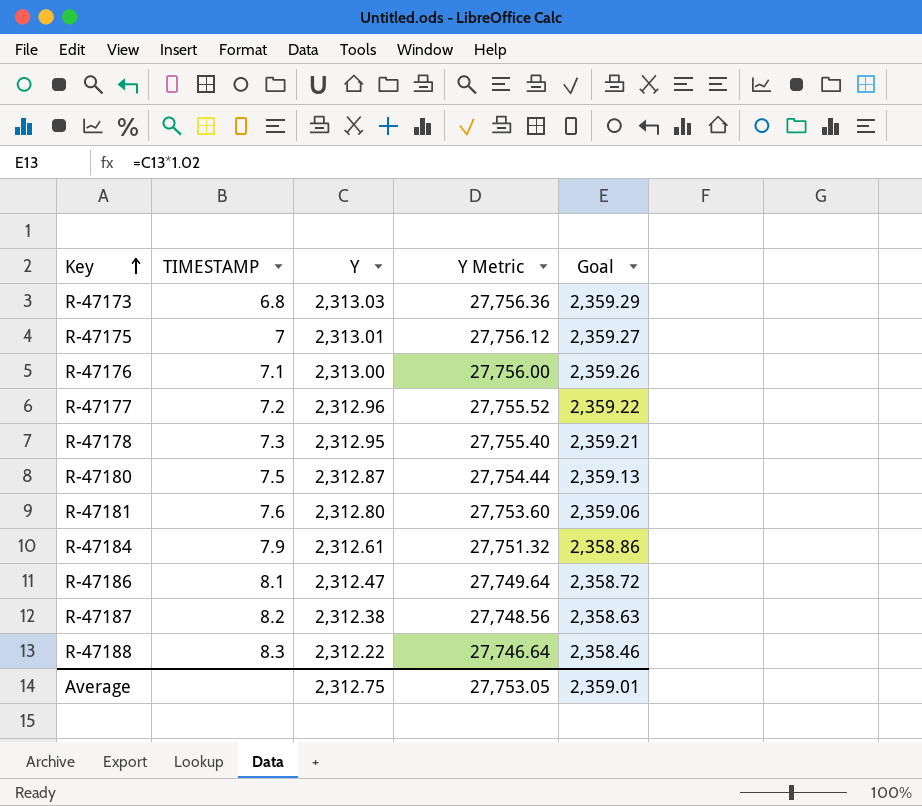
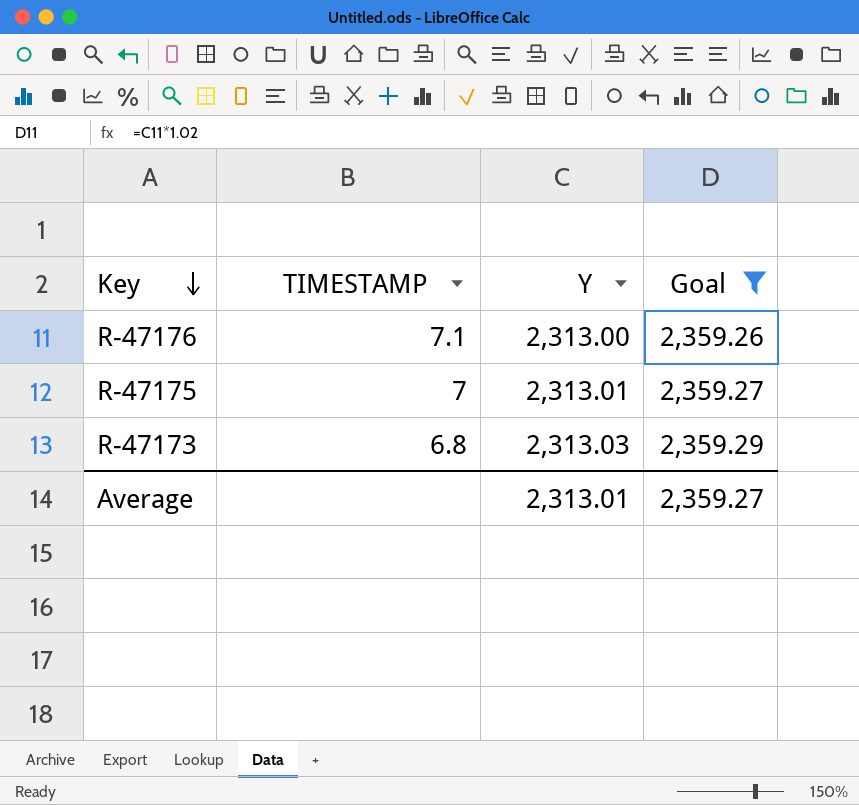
filter: none -> Goal >= 2,359.26
row order: Key ascending -> Key descending
column Y Metric | formula: [Y] * 12 -> none
Average | Y: 2,312.75 -> 2,313.01
Average | Goal: 2,359.01 -> 2,359.27

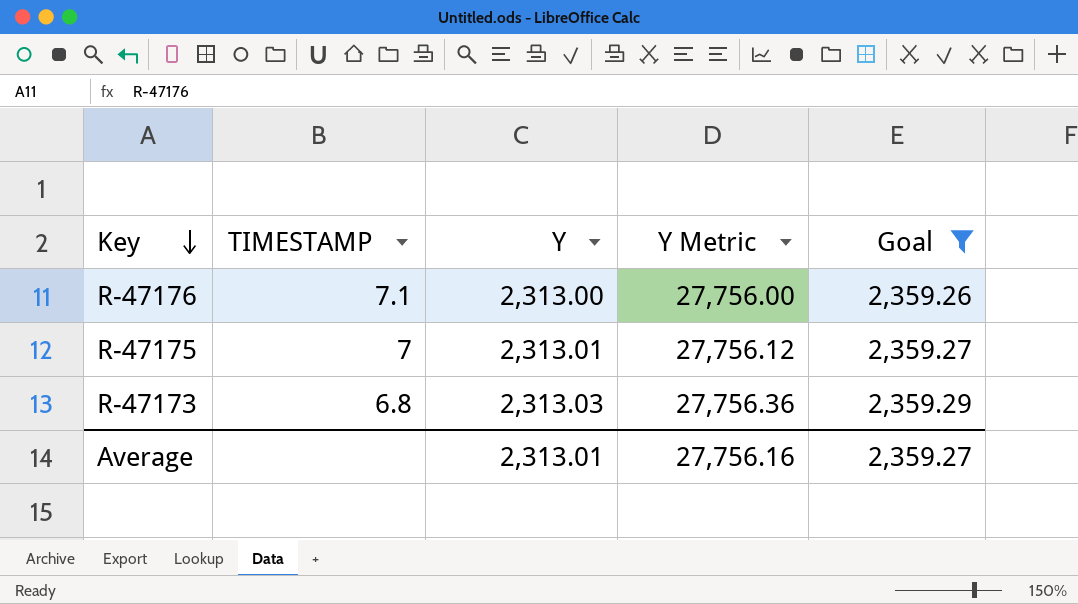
column Y Metric | formula: none -> [Y] * 12

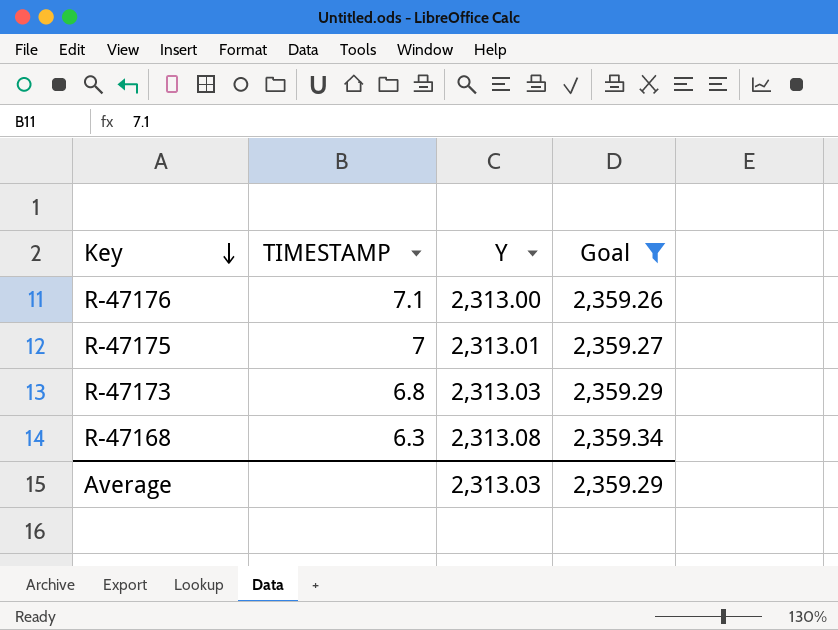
column Y Metric | formula: [Y] * 12 -> none
row R-47168: none -> 6.3 | 2,313.08 | 2,359.34
Average | Y: 2,313.01 -> 2,313.03
Average | Goal: 2,359.27 -> 2,359.29

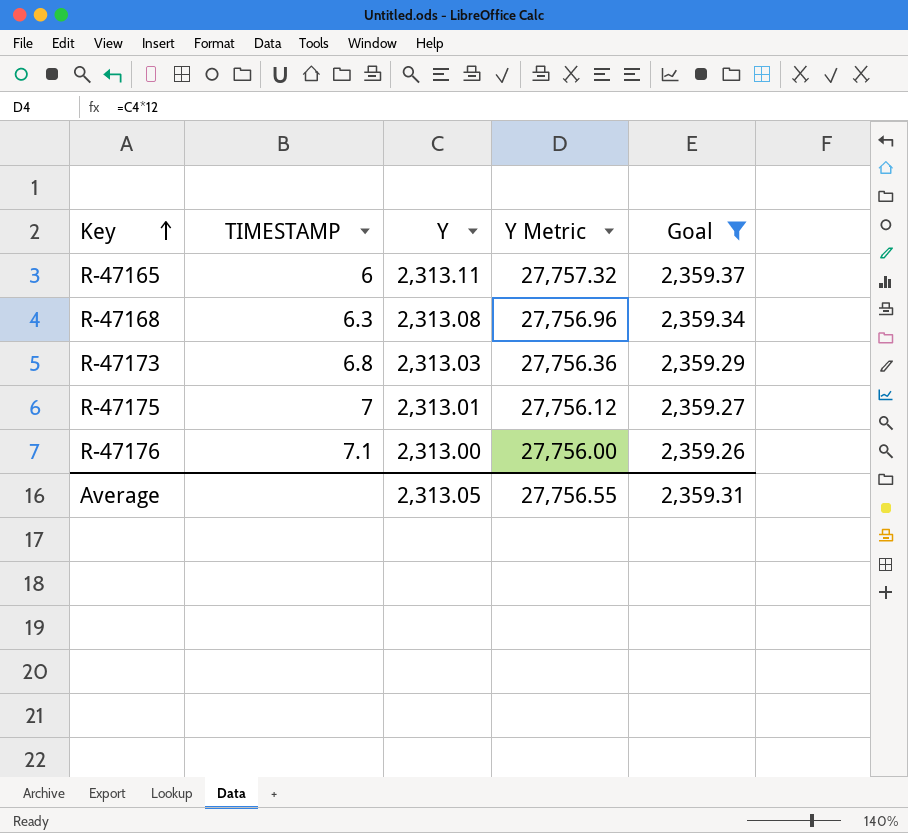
row order: Key descending -> Key ascending
column Y Metric | formula: none -> [Y] * 12
row R-47165: none -> 6 | 2,313.11 | 27,757.32 | 2,359.37
Average | Y: 2,313.03 -> 2,313.05
Average | Goal: 2,359.29 -> 2,359.31

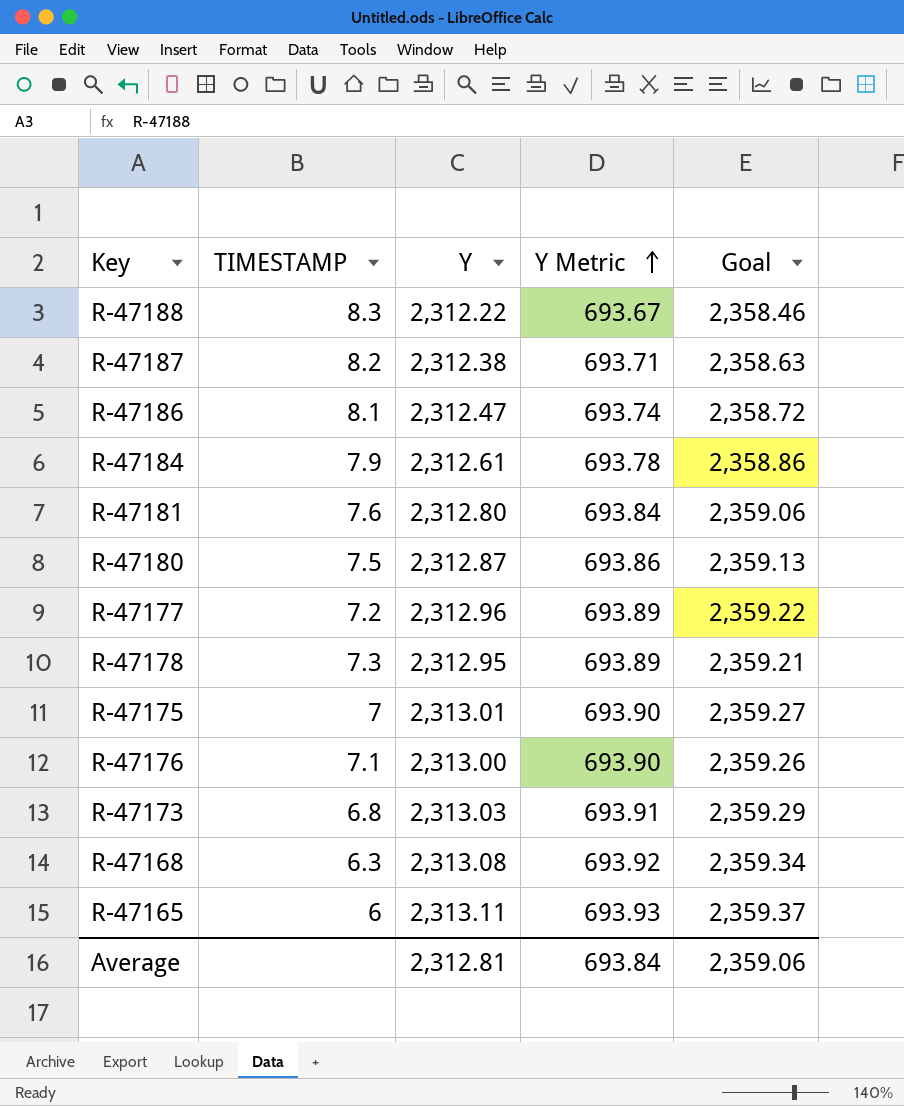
filter: Goal >= 2,359.26 -> none
row order: Key ascending -> Y Metric ascending
column Y Metric | formula: [Y] * 12 -> [Y] * 0.3
Average | Y: 2,313.05 -> 2,312.81
Average | Y Metric: 27,756.55 -> 693.84
Average | Goal: 2,359.31 -> 2,359.06

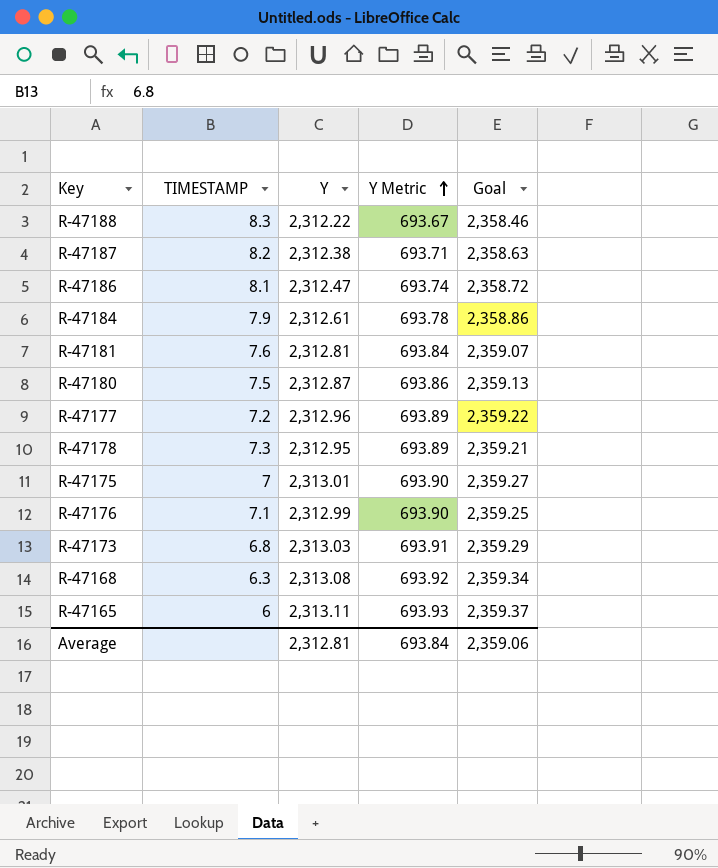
R-47181 | Y: 2,312.80 -> 2,312.81
R-47181 | Goal: 2,359.06 -> 2,359.07
R-47176 | Y: 2,313.00 -> 2,312.99
R-47176 | Goal: 2,359.26 -> 2,359.25

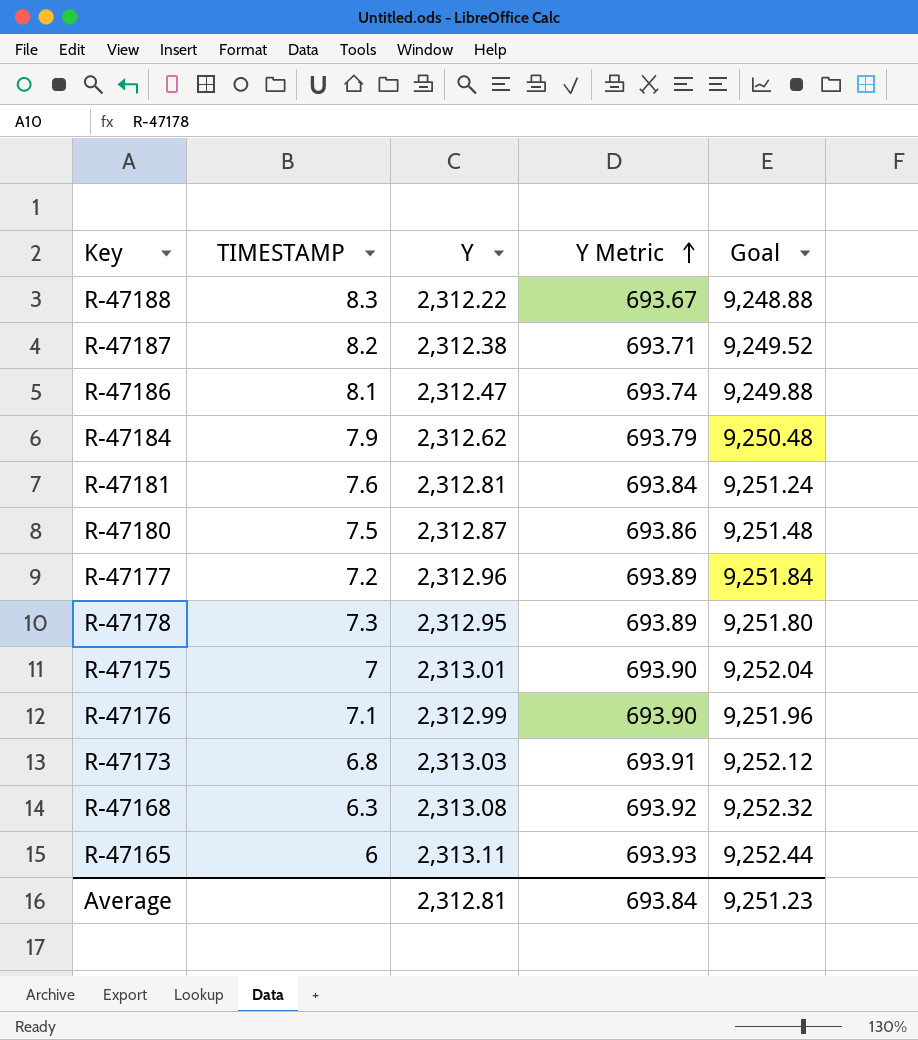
column Goal | formula: [Y] * 1.02 -> [Y] * 4
R-47184 | Y: 2,312.61 -> 2,312.62
R-47184 | Y Metric: 693.78 -> 693.79
Average | Goal: 2,359.06 -> 9,251.23

